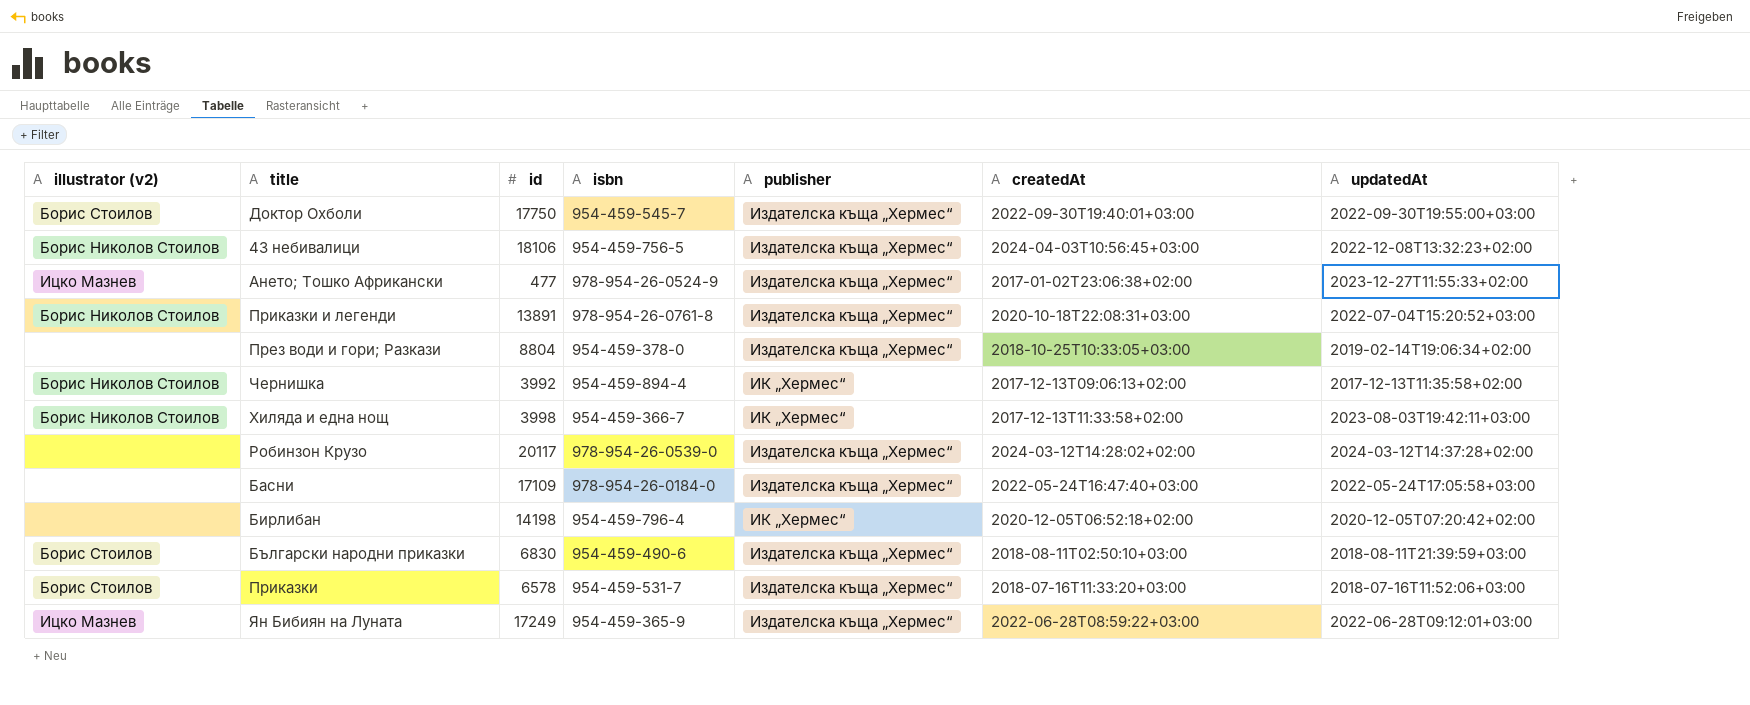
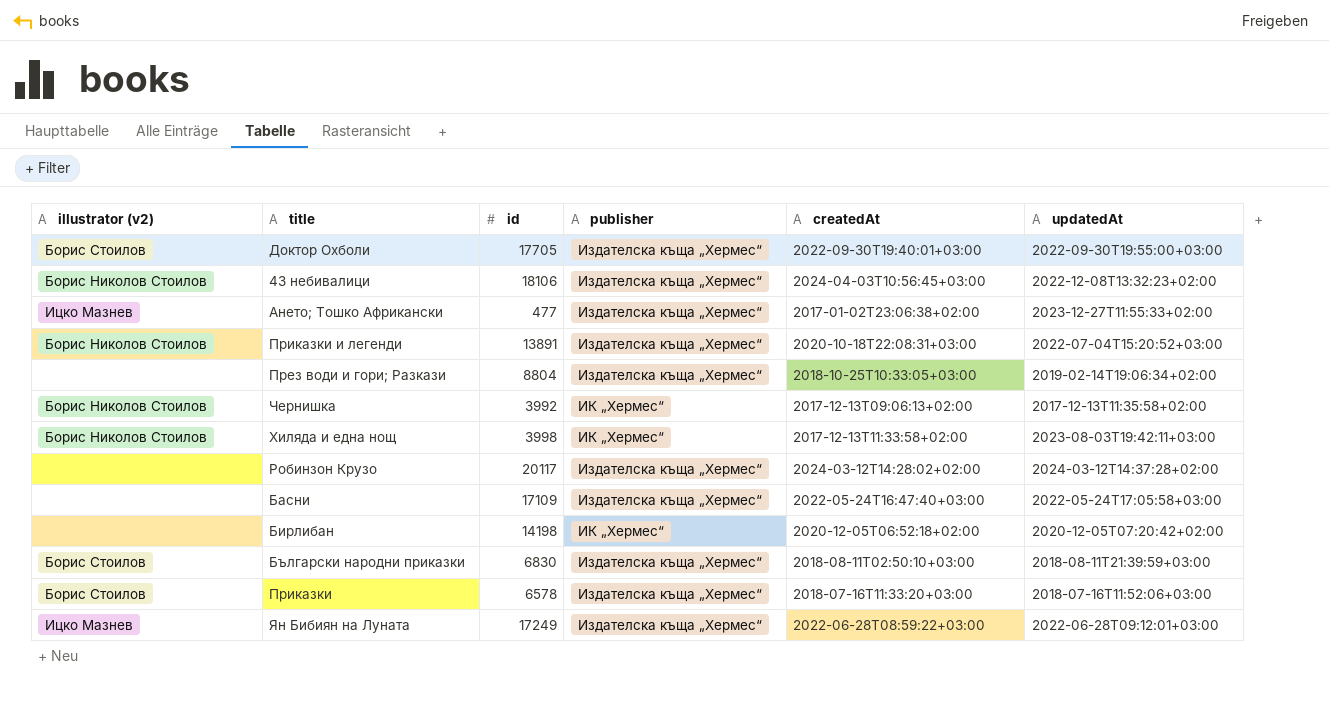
column isbn | position: 4 -> none
Доктор Охболи | id: 17750 -> 17705

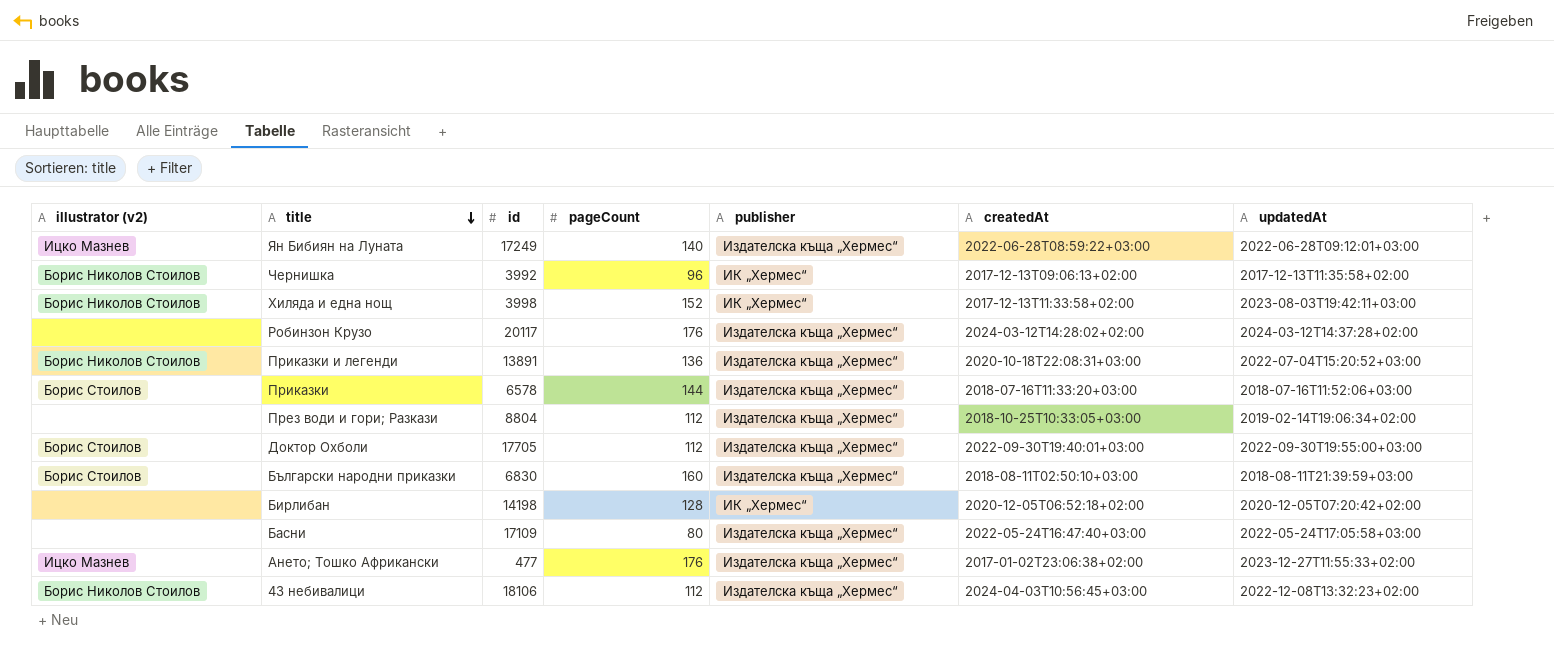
row order: none -> title descending
column pageCount | position: none -> 4

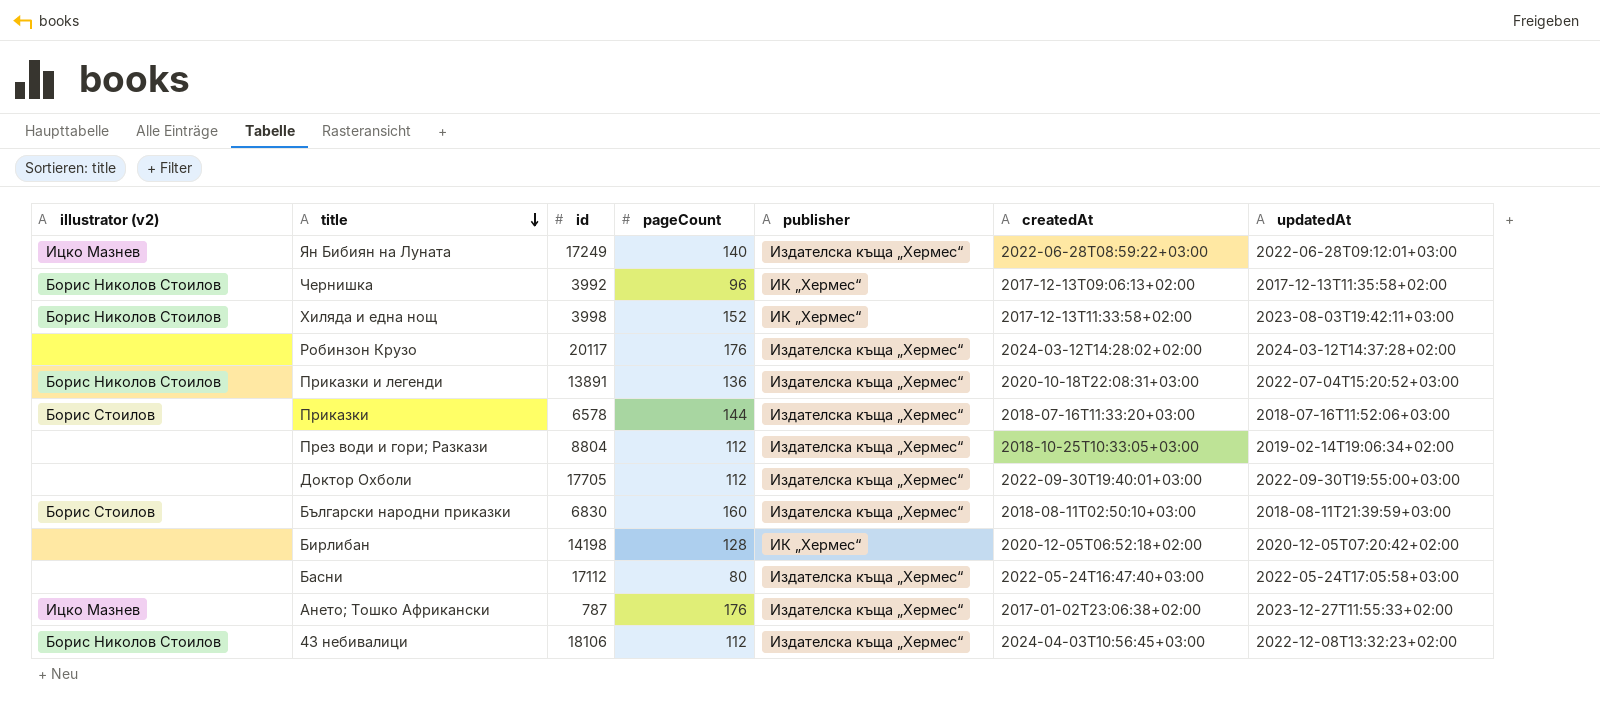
Доктор Охболи | illustrator (v2): Борис Стоилов -> none
Басни | id: 17109 -> 17112
Ането; Тошко Африкански | id: 477 -> 787

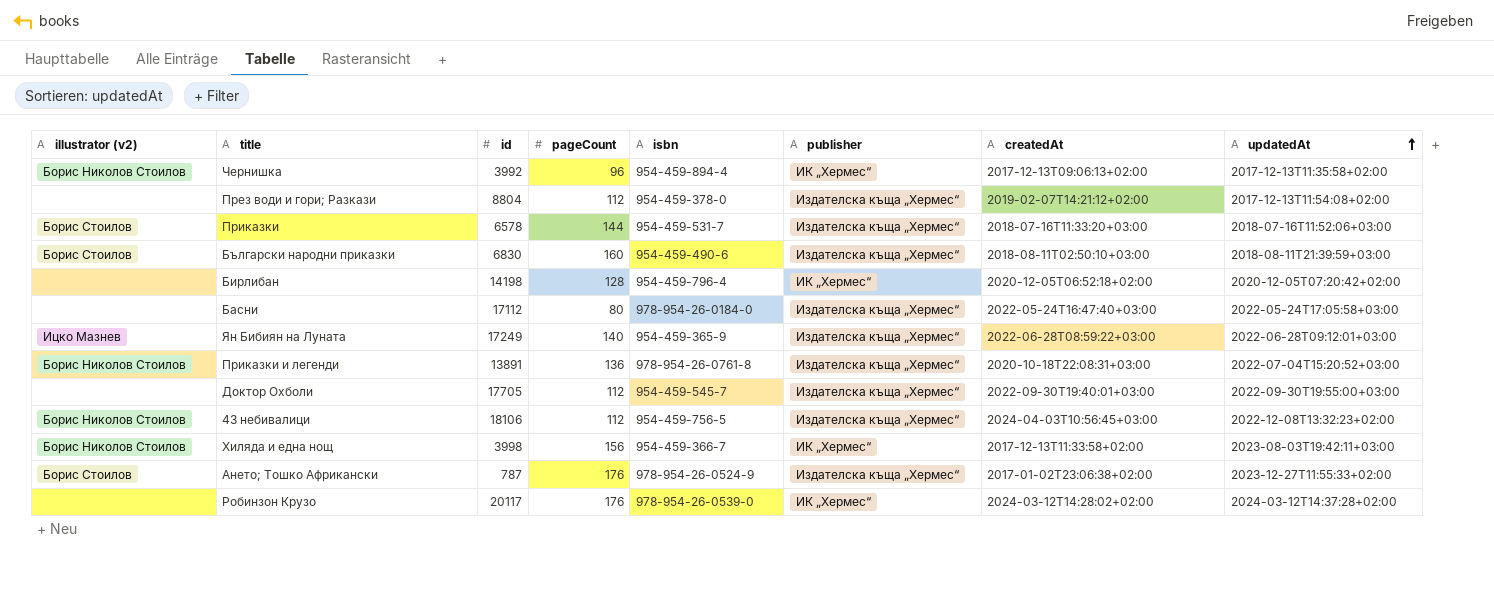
row order: title descending -> updatedAt ascending
column isbn | position: none -> 5
През води и гори; Разкази | createdAt: 2018-10-25T10:33:05+03:00 -> 2019-02-07T14:21:12+02:00
През води и гори; Разкази | updatedAt: 2019-02-14T19:06:34+02:00 -> 2017-12-13T11:54:08+02:00
Хиляда и една нощ | pageCount: 152 -> 156
Ането; Тошко Африкански | illustrator (v2): Ицко Мазнев -> Борис Стоилов
Робинзон Крузо | publisher: Издателска къща „Хермес“ -> ИК „Хермес“

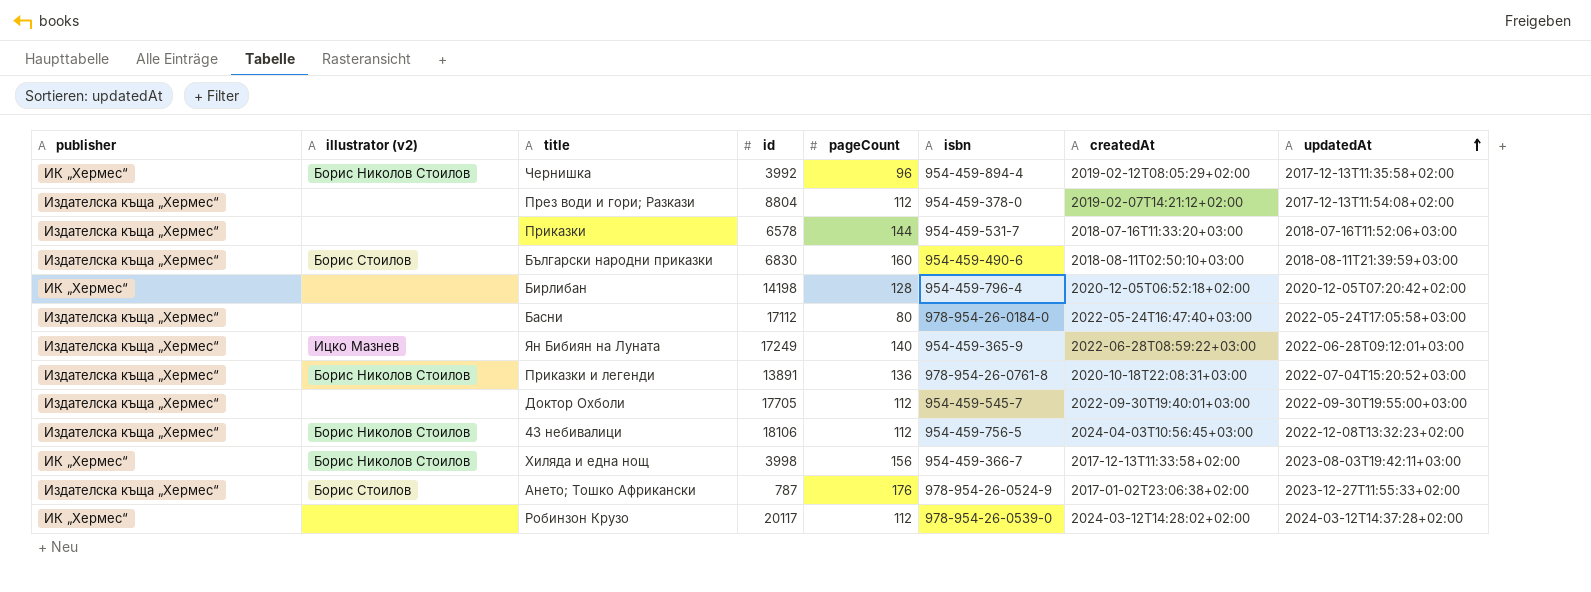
column publisher | position: 6 -> 1
Чернишка | createdAt: 2017-12-13T09:06:13+02:00 -> 2019-02-12T08:05:29+02:00
Приказки | illustrator (v2): Борис Стоилов -> none
Робинзон Крузо | pageCount: 176 -> 112

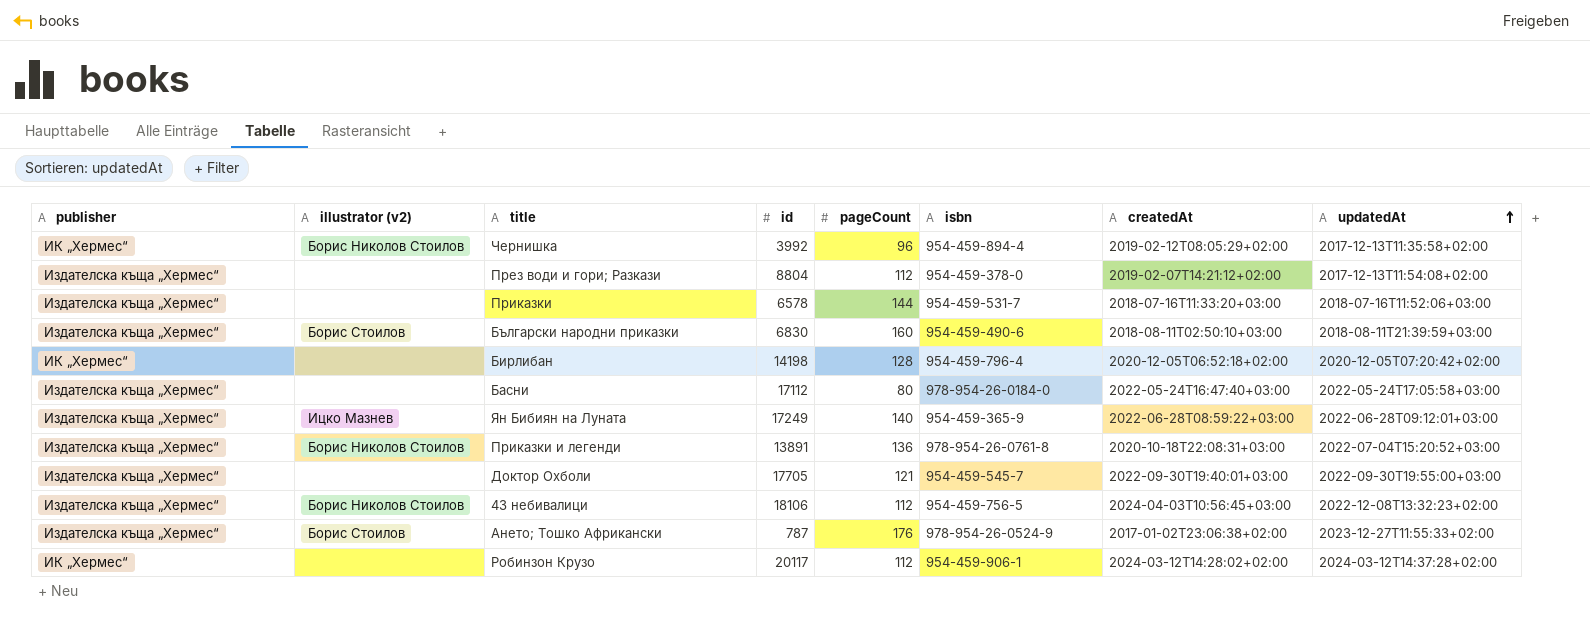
row Хиляда и една нощ: ИК „Хермес“ | Борис Николов Стоилов | 3998 | 156 | 954-459-366-7 | 2017-12-13T11:33:58+02:00 | 2023-08-03T19:42:11+03:00 -> none
Доктор Охболи | pageCount: 112 -> 121
Робинзон Крузо | isbn: 978-954-26-0539-0 -> 954-459-906-1

